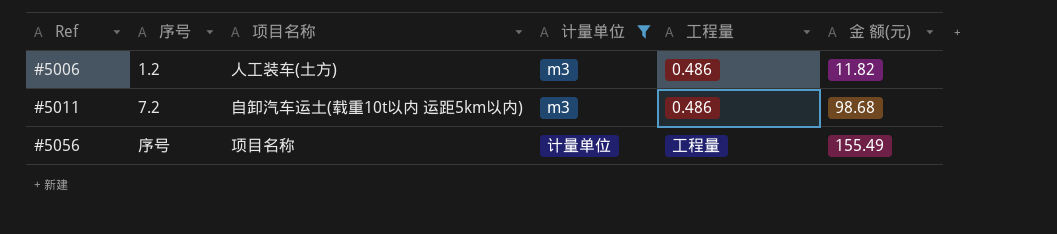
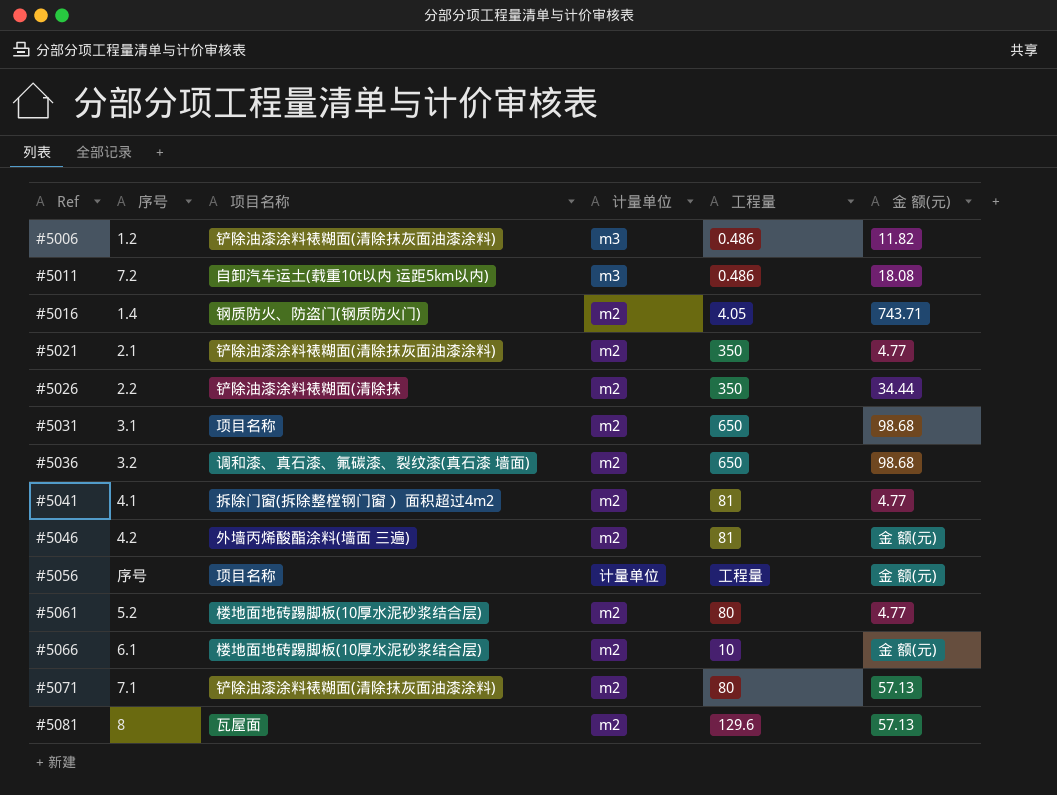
filter: 计量单位 != m2 -> none
#5006 | 项目名称: 人工装车(土方) -> 铲除油漆涂料裱糊面(清除抹灰面油漆涂料)
#5011 | 金 额(元): 98.68 -> 18.08
#5056 | 金 额(元): 155.49 -> 金 额(元)

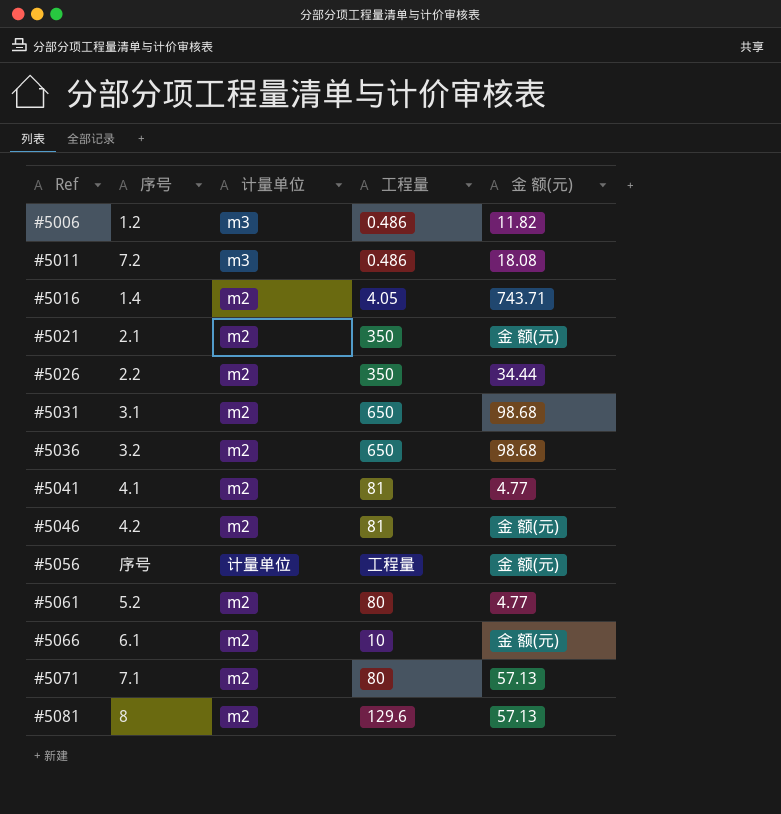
column 项目名称 | position: 3 -> none
#5021 | 金 额(元): 4.77 -> 金 额(元)

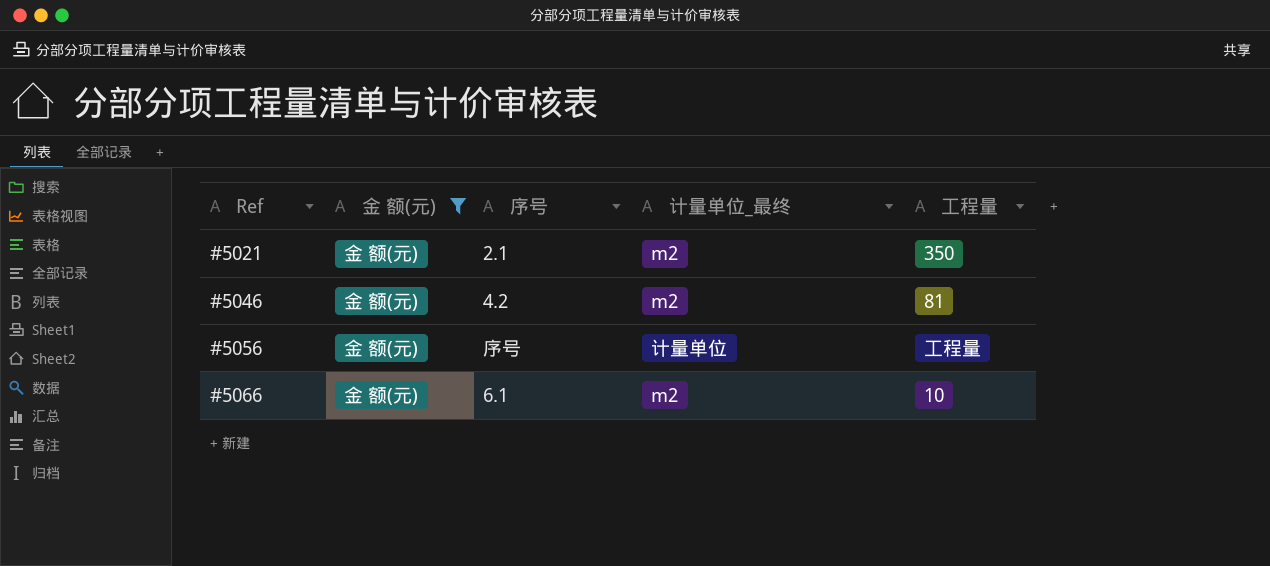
filter: none -> 金 额(元) = 金 额(元)
column 金 额(元) | position: 5 -> 2
column name: 计量单位 -> 计量单位_最终

